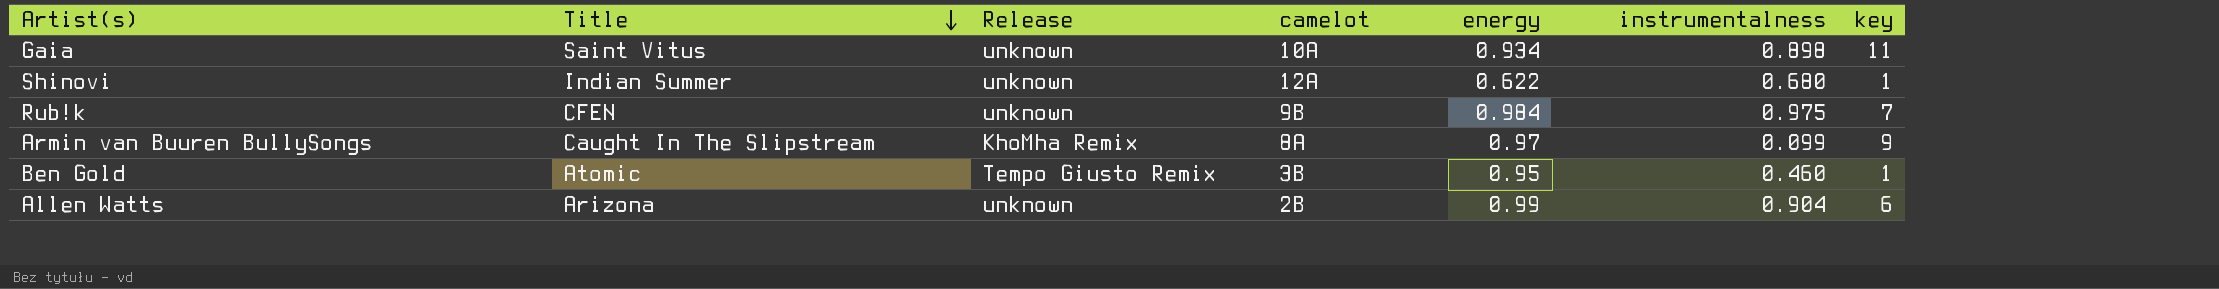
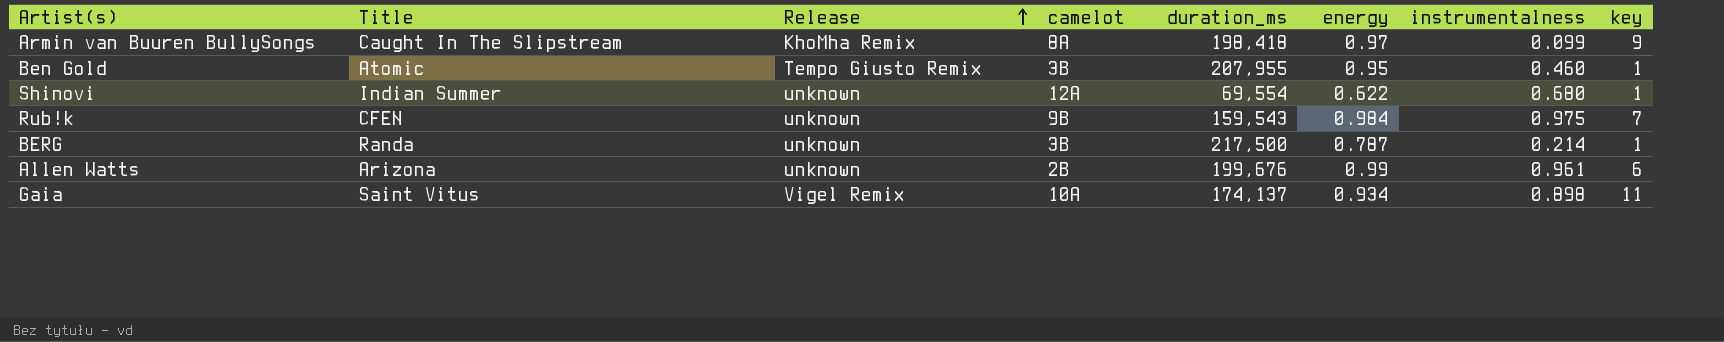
row order: Title descending -> Release ascending
column duration_ms | position: none -> 5
row BERG: none -> Randa | unknown | 3B | 217,500 | 0.787 | 0.214 | 1
Allen Watts | instrumentalness: 0.904 -> 0.961
Gaia | Release: unknown -> Vigel Remix

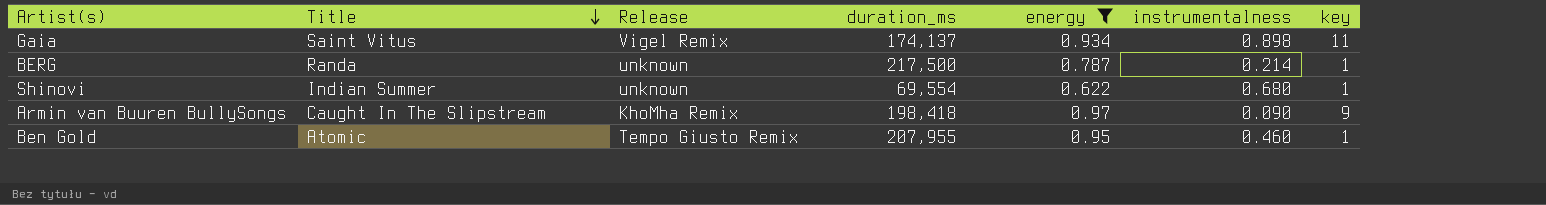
filter: none -> energy <= 0.97
row order: Release ascending -> Title descending
column camelot | position: 4 -> none
Armin van Buuren BullySongs | instrumentalness: 0.099 -> 0.090

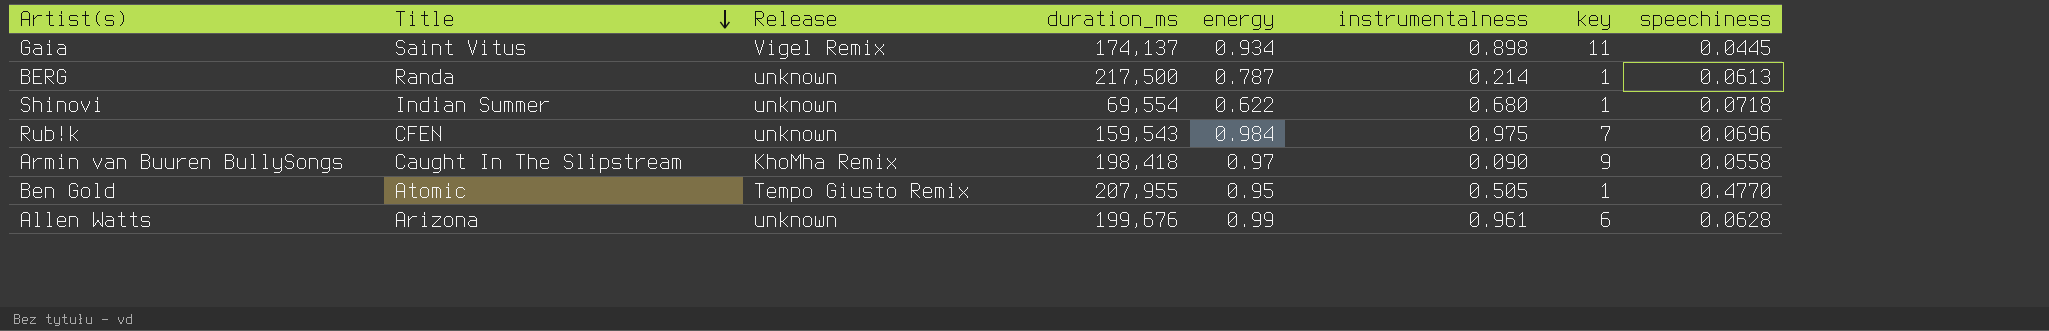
filter: energy <= 0.97 -> none
column speechiness | position: none -> 8
Ben Gold | instrumentalness: 0.460 -> 0.505

